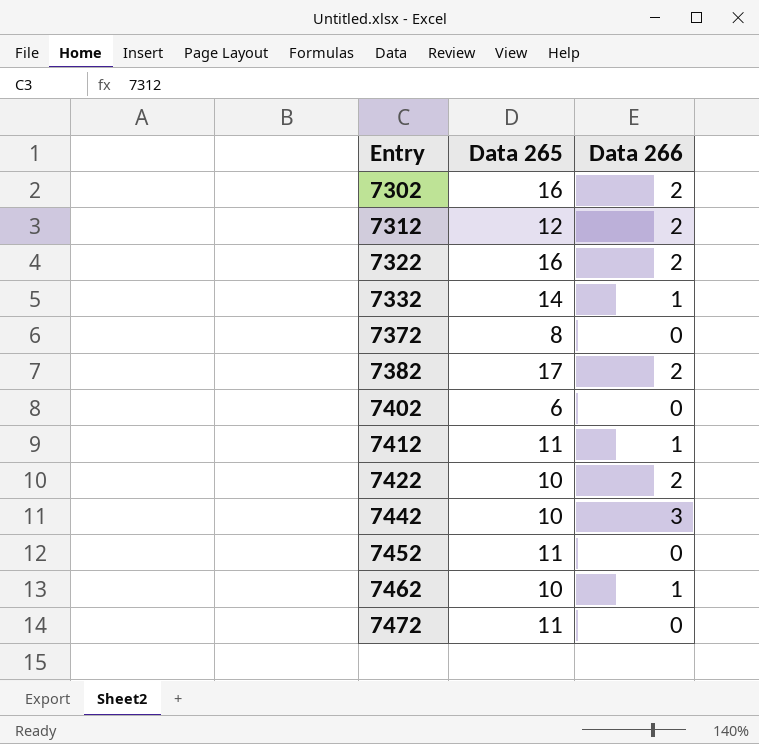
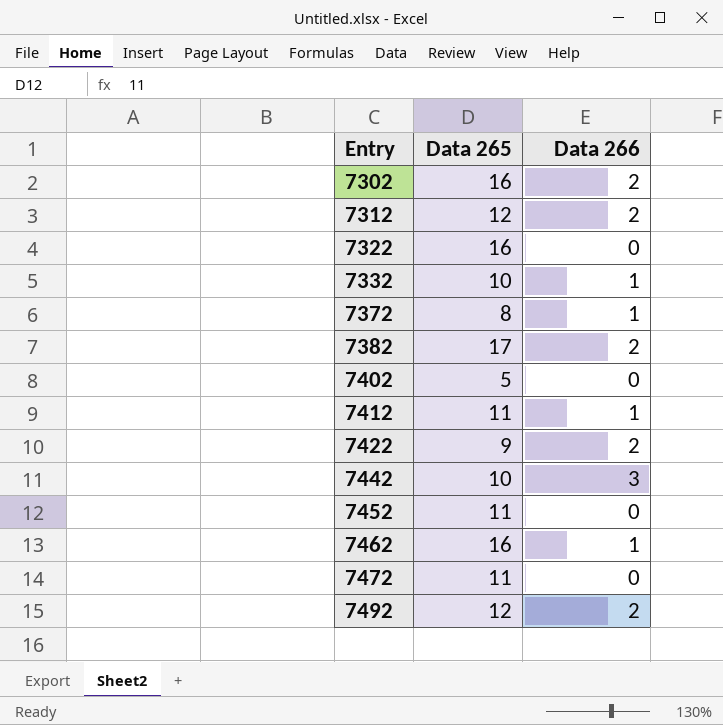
7322 | Data 266: 2 -> 0
7332 | Data 265: 14 -> 10
7372 | Data 266: 0 -> 1
7402 | Data 265: 6 -> 5
7422 | Data 265: 10 -> 9
7462 | Data 265: 10 -> 16
row 7492: none -> 12 | 2

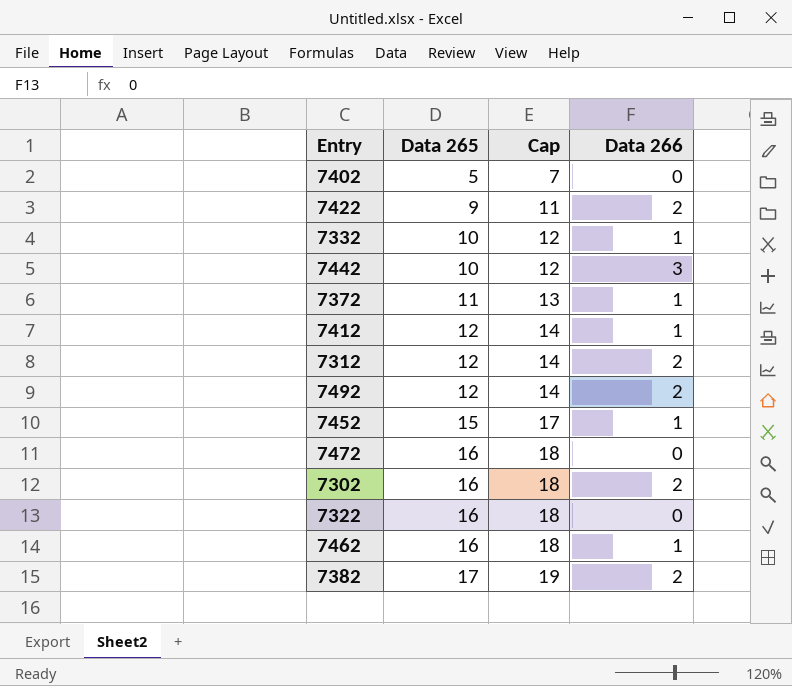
row order: Entry ascending -> Data 265 ascending
column Cap | formula: none -> [Data 265] + 2
7372 | Data 265: 8 -> 11
7412 | Data 265: 11 -> 12
7452 | Data 265: 11 -> 15
7452 | Data 266: 0 -> 1
7472 | Data 265: 11 -> 16

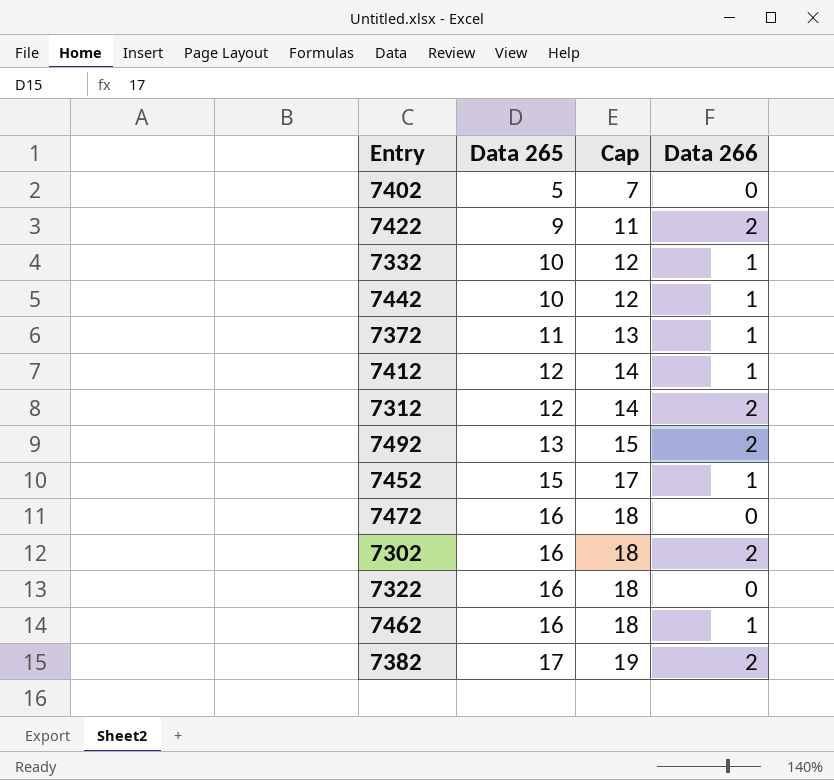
7442 | Data 266: 3 -> 1
7492 | Data 265: 12 -> 13
7492 | Cap: 14 -> 15

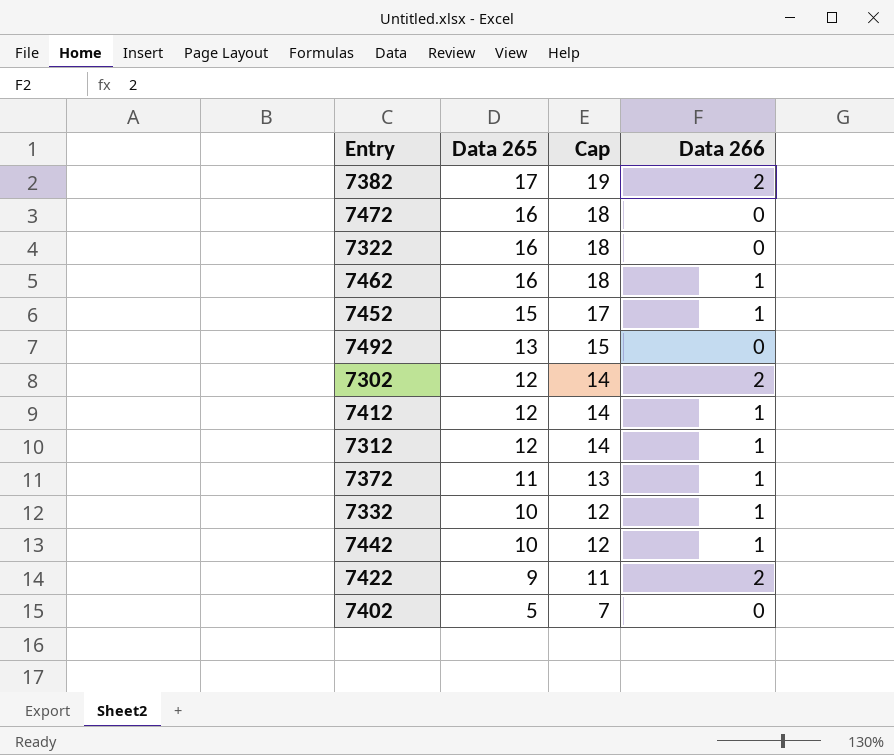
row order: Data 265 ascending -> Data 265 descending
7492 | Data 266: 2 -> 0
7302 | Data 265: 16 -> 12
7302 | Cap: 18 -> 14
7312 | Data 266: 2 -> 1

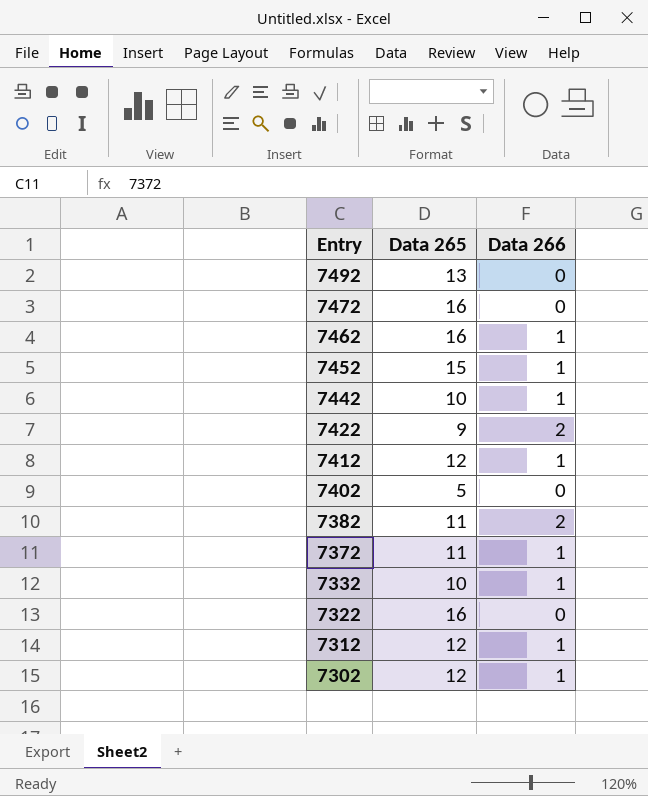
row order: Data 265 descending -> Entry descending
column Cap | formula: [Data 265] + 2 -> none
7382 | Data 265: 17 -> 11
7302 | Data 266: 2 -> 1

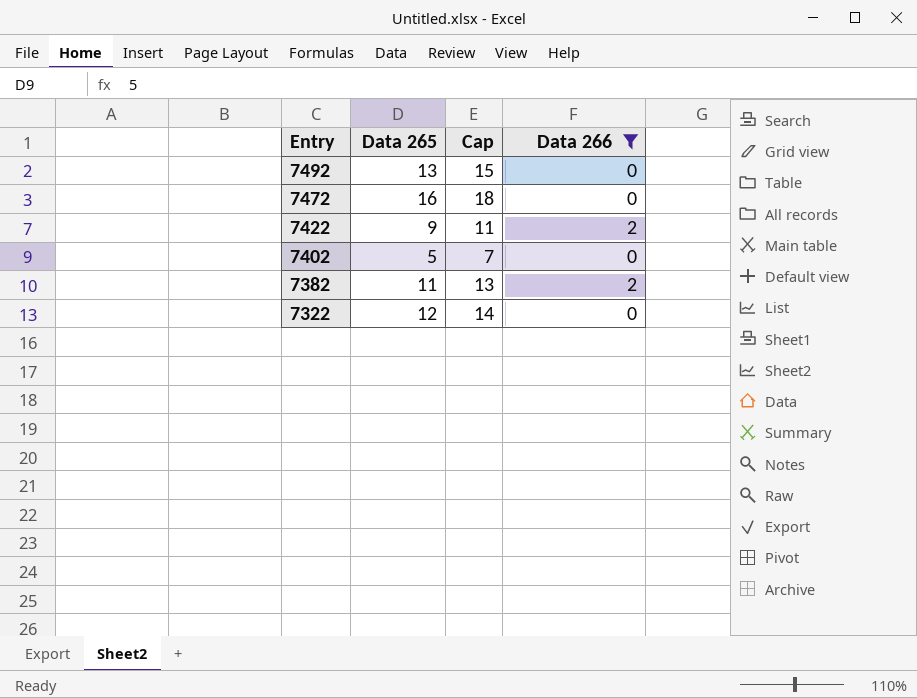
filter: none -> Data 266 != 1
column Cap | formula: none -> [Data 265] + 2
7322 | Data 265: 16 -> 12

